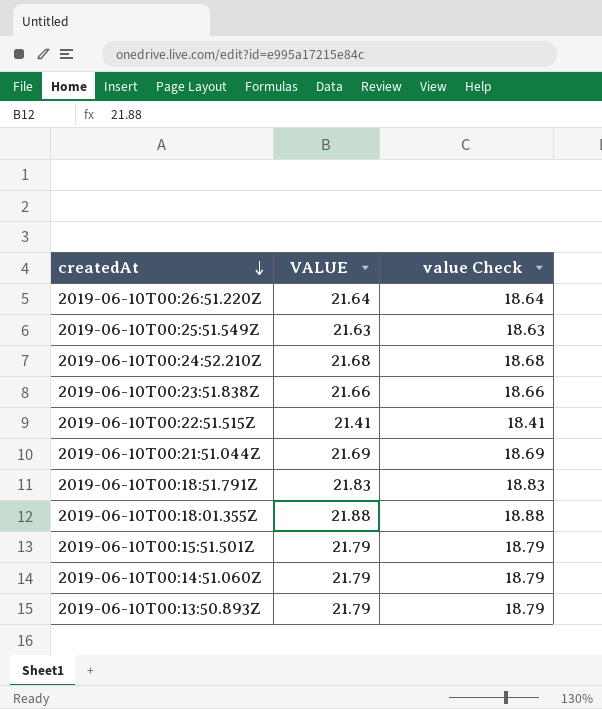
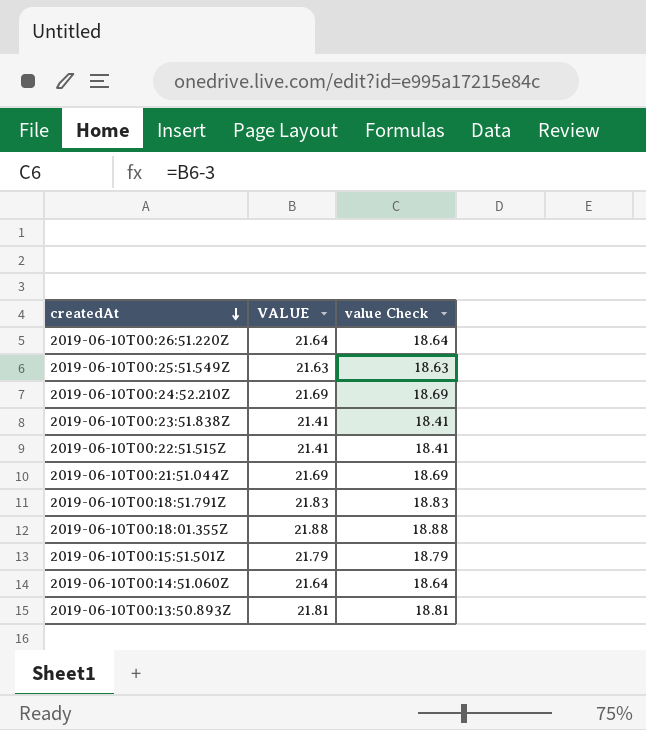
2019-06-10T00:24:52.210Z | VALUE: 21.68 -> 21.69
2019-06-10T00:24:52.210Z | value Check: 18.68 -> 18.69
2019-06-10T00:23:51.838Z | VALUE: 21.66 -> 21.41
2019-06-10T00:23:51.838Z | value Check: 18.66 -> 18.41
2019-06-10T00:14:51.060Z | VALUE: 21.79 -> 21.64
2019-06-10T00:14:51.060Z | value Check: 18.79 -> 18.64
2019-06-10T00:13:50.893Z | VALUE: 21.79 -> 21.81
2019-06-10T00:13:50.893Z | value Check: 18.79 -> 18.81

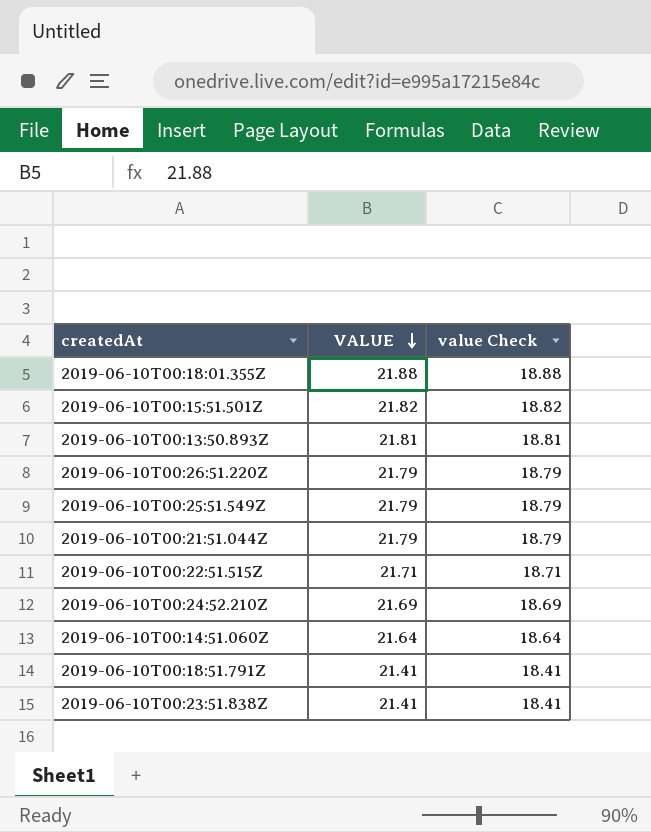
row order: createdAt descending -> VALUE descending
2019-06-10T00:15:51.501Z | VALUE: 21.79 -> 21.82
2019-06-10T00:15:51.501Z | value Check: 18.79 -> 18.82
2019-06-10T00:26:51.220Z | VALUE: 21.64 -> 21.79
2019-06-10T00:26:51.220Z | value Check: 18.64 -> 18.79
2019-06-10T00:25:51.549Z | VALUE: 21.63 -> 21.79
2019-06-10T00:25:51.549Z | value Check: 18.63 -> 18.79
2019-06-10T00:21:51.044Z | VALUE: 21.69 -> 21.79
2019-06-10T00:21:51.044Z | value Check: 18.69 -> 18.79
2019-06-10T00:22:51.515Z | VALUE: 21.41 -> 21.71
2019-06-10T00:22:51.515Z | value Check: 18.41 -> 18.71
2019-06-10T00:18:51.791Z | VALUE: 21.83 -> 21.41
2019-06-10T00:18:51.791Z | value Check: 18.83 -> 18.41

